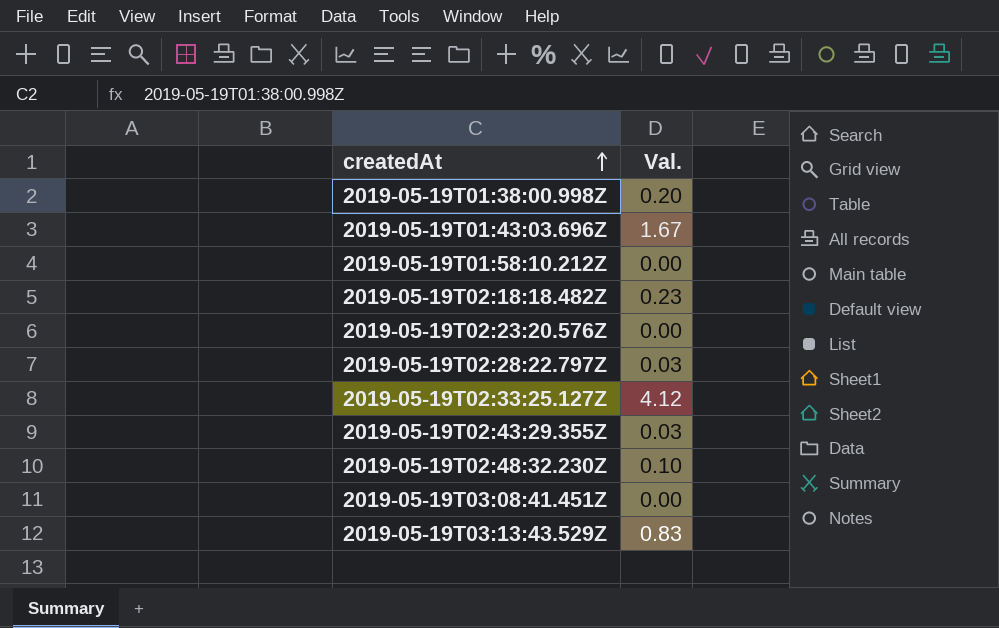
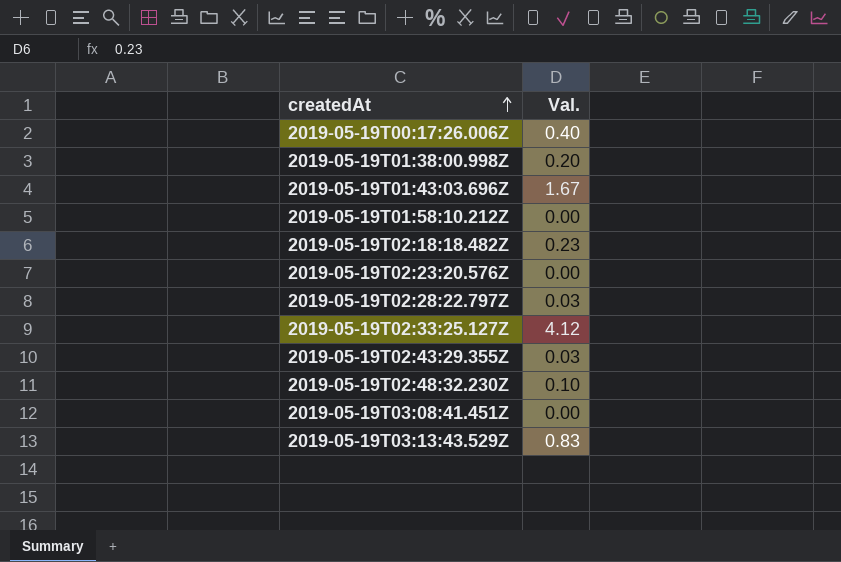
row 2019-05-19T00:17:26.006Z: none -> 0.40

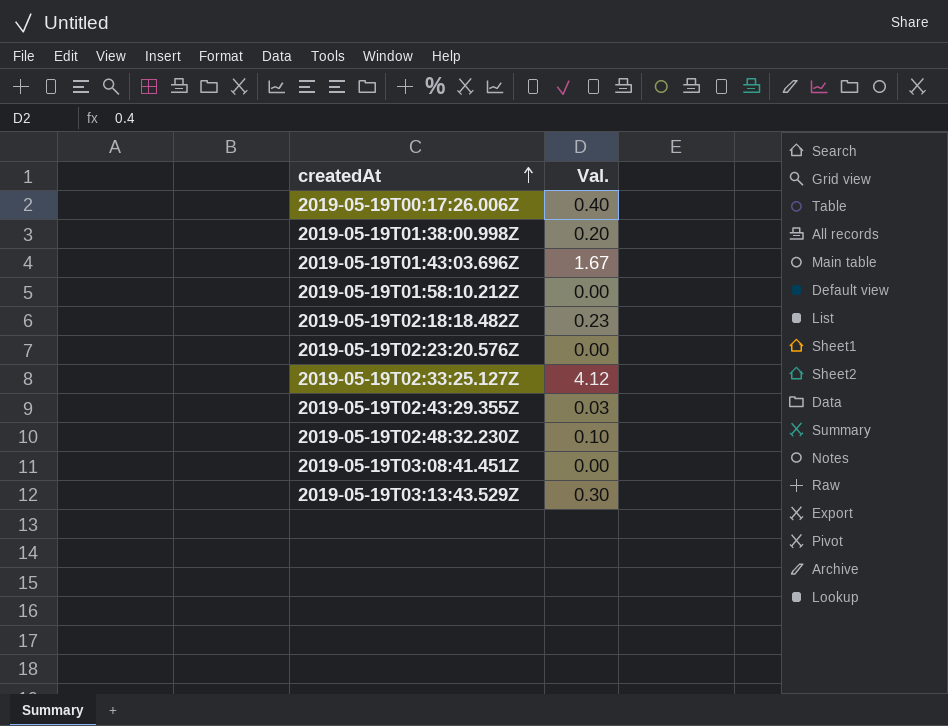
row 2019-05-19T02:28:22.797Z: 0.03 -> none
2019-05-19T03:13:43.529Z | Val.: 0.83 -> 0.30

